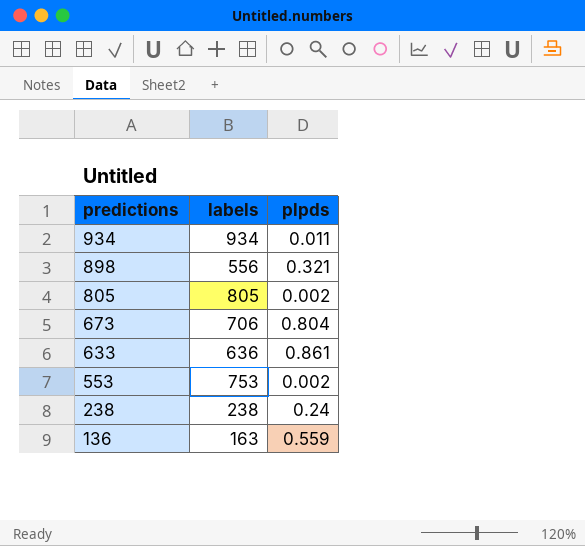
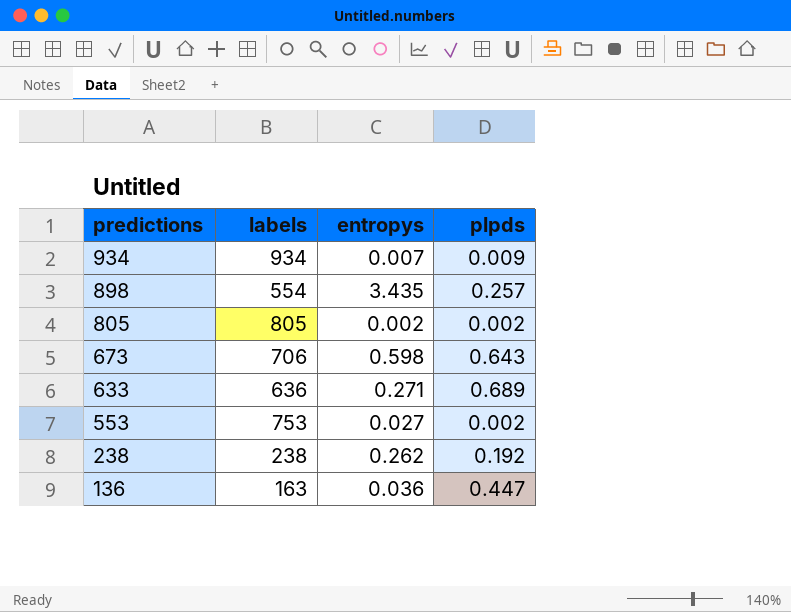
column entropys | position: none -> 3
934 | plpds: 0.011 -> 0.009
898 | labels: 556 -> 554
898 | plpds: 0.321 -> 0.257
673 | plpds: 0.804 -> 0.643
633 | plpds: 0.861 -> 0.689
238 | plpds: 0.24 -> 0.192
136 | plpds: 0.559 -> 0.447

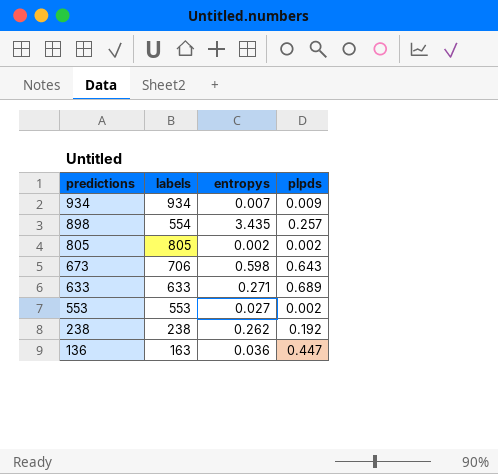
633 | labels: 636 -> 633
553 | labels: 753 -> 553

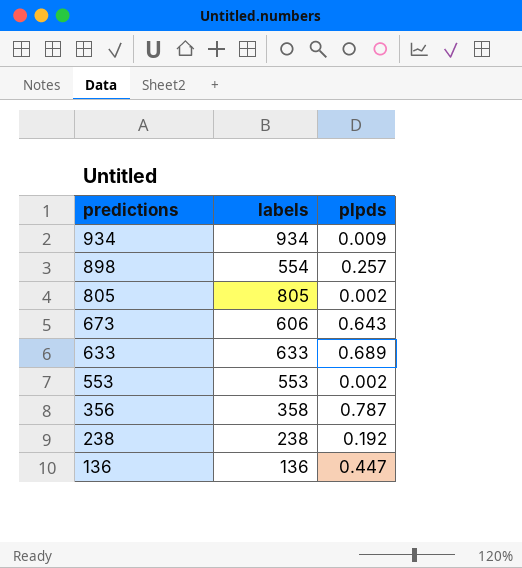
column entropys | position: 3 -> none
673 | labels: 706 -> 606
row 356: none -> 358 | 0.787
136 | labels: 163 -> 136

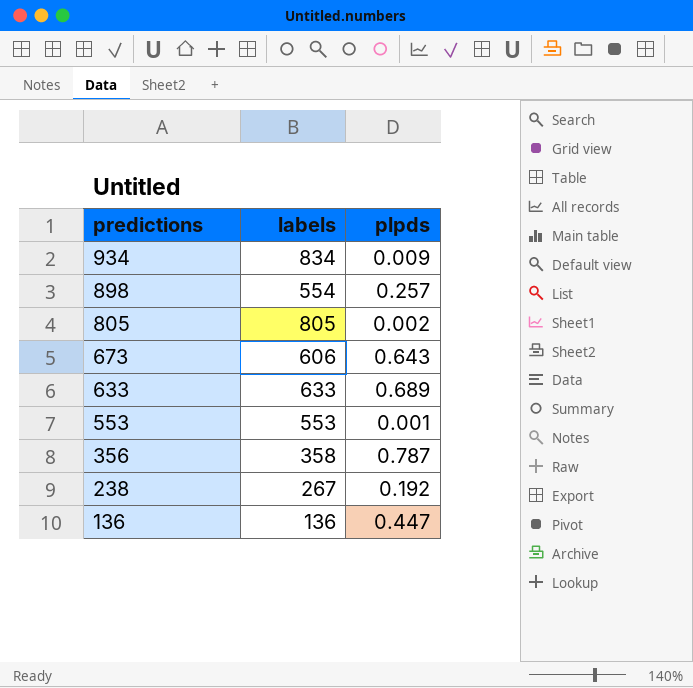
934 | labels: 934 -> 834
553 | plpds: 0.002 -> 0.001
238 | labels: 238 -> 267

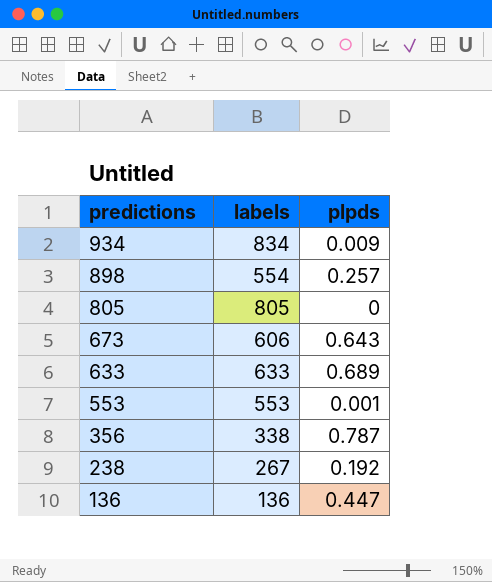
805 | plpds: 0.002 -> 0
356 | labels: 358 -> 338

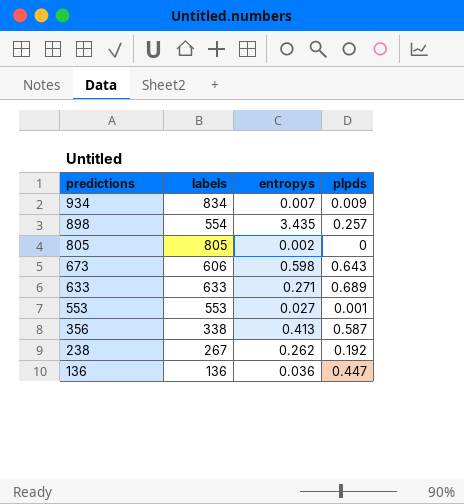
column entropys | position: none -> 3
356 | plpds: 0.787 -> 0.587

